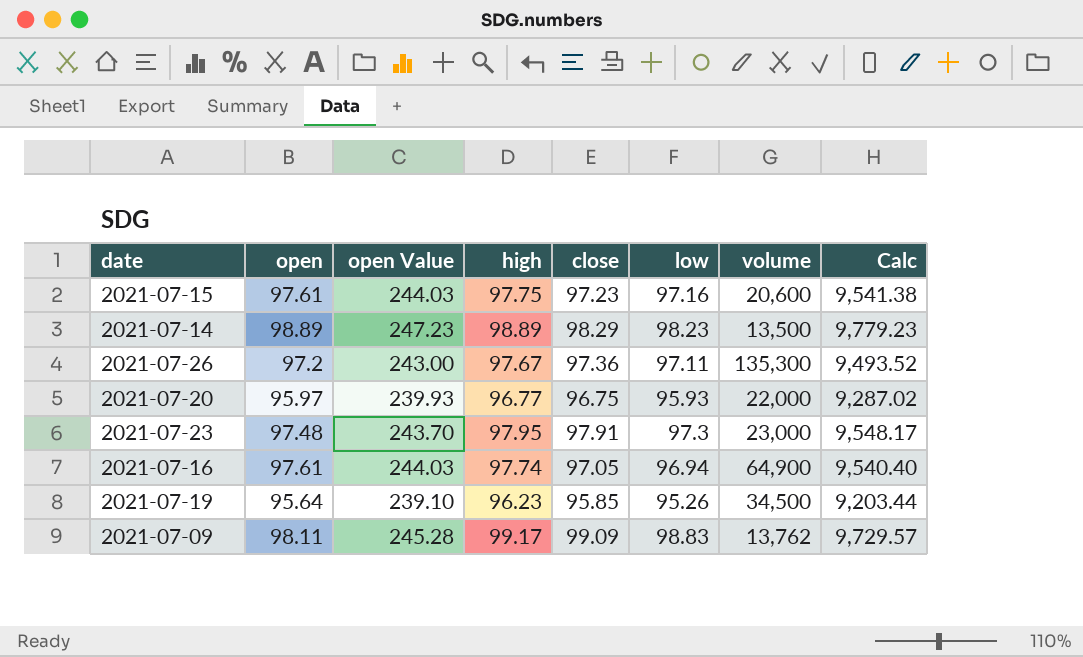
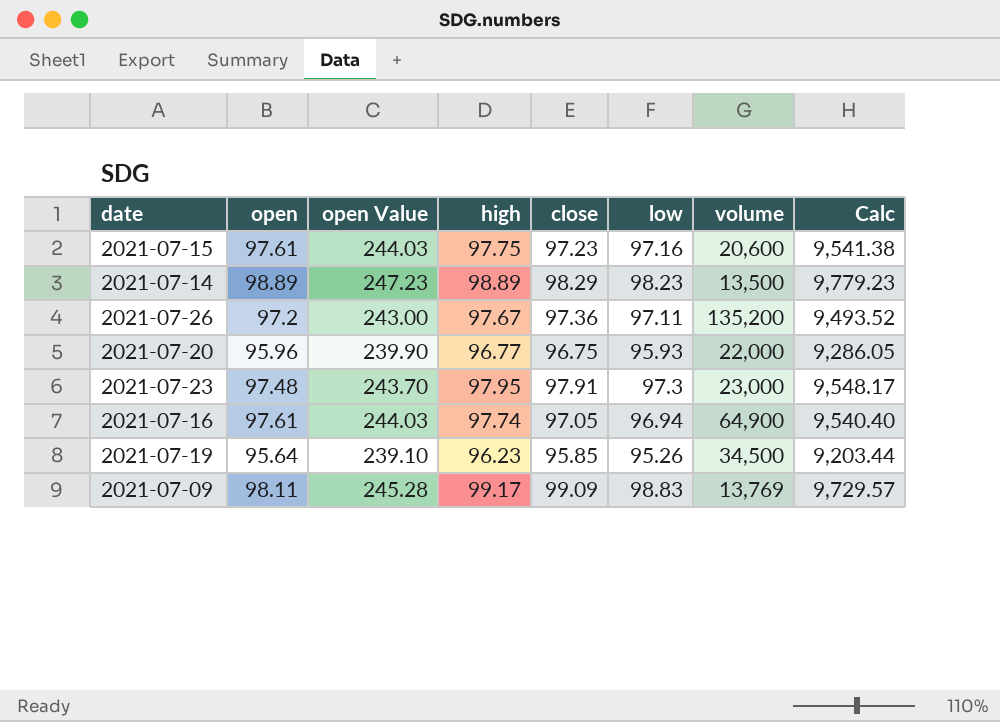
2021-07-26 | volume: 135,300 -> 135,200
2021-07-20 | open: 95.97 -> 95.96
2021-07-20 | open Value: 239.93 -> 239.90
2021-07-20 | Calc: 9,287.02 -> 9,286.05
2021-07-09 | volume: 13,762 -> 13,769

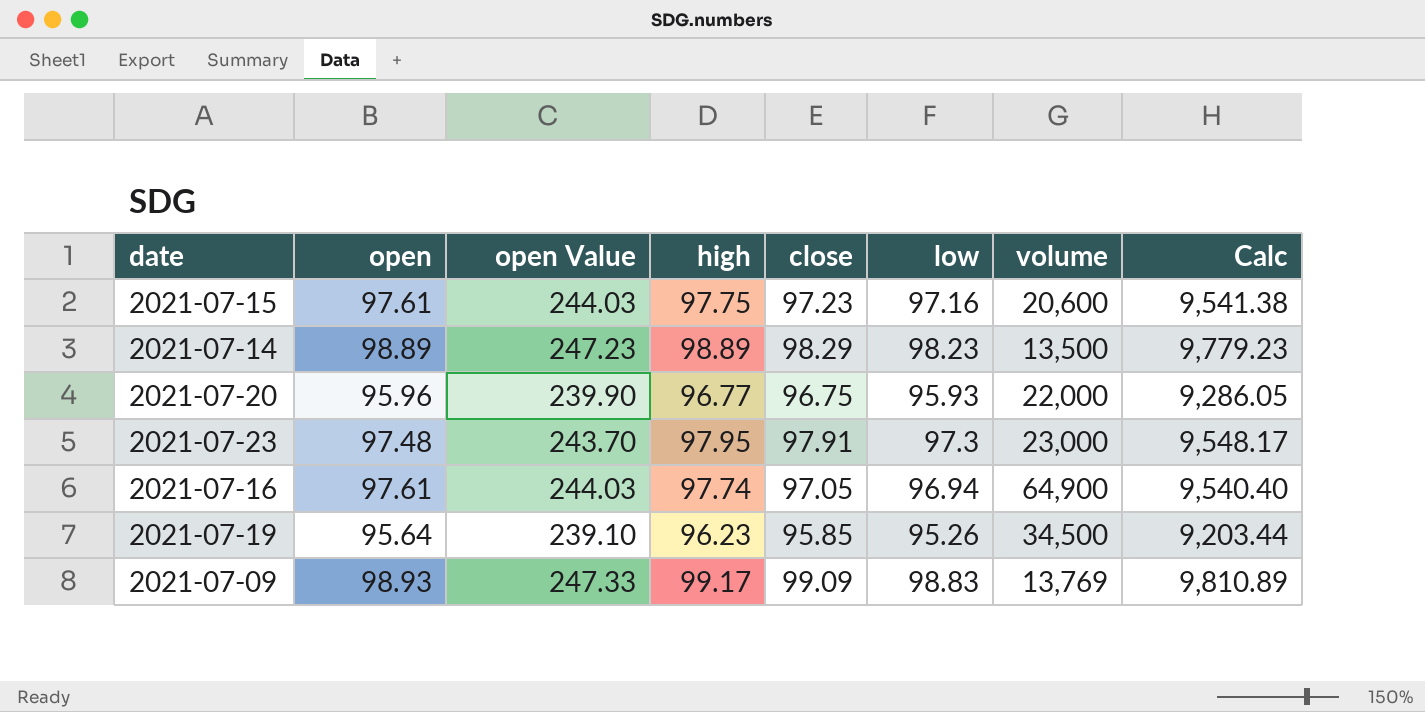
row 2021-07-26: 97.2 | 243.00 | 97.67 | 97.36 | 97.11 | 135,200 | 9,493.52 -> none
2021-07-09 | open: 98.11 -> 98.93
2021-07-09 | open Value: 245.28 -> 247.33
2021-07-09 | Calc: 9,729.57 -> 9,810.89

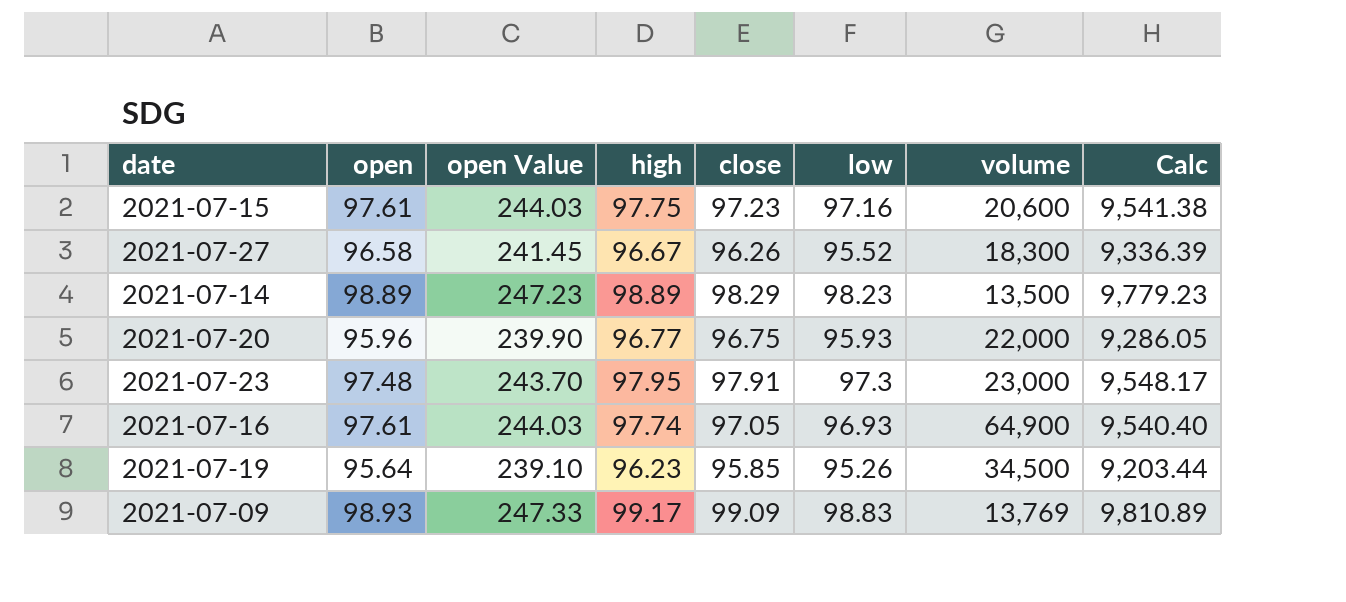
row 2021-07-27: none -> 96.58 | 241.45 | 96.67 | 96.26 | 95.52 | 18,300 | 9,336.39
2021-07-16 | low: 96.94 -> 96.93

